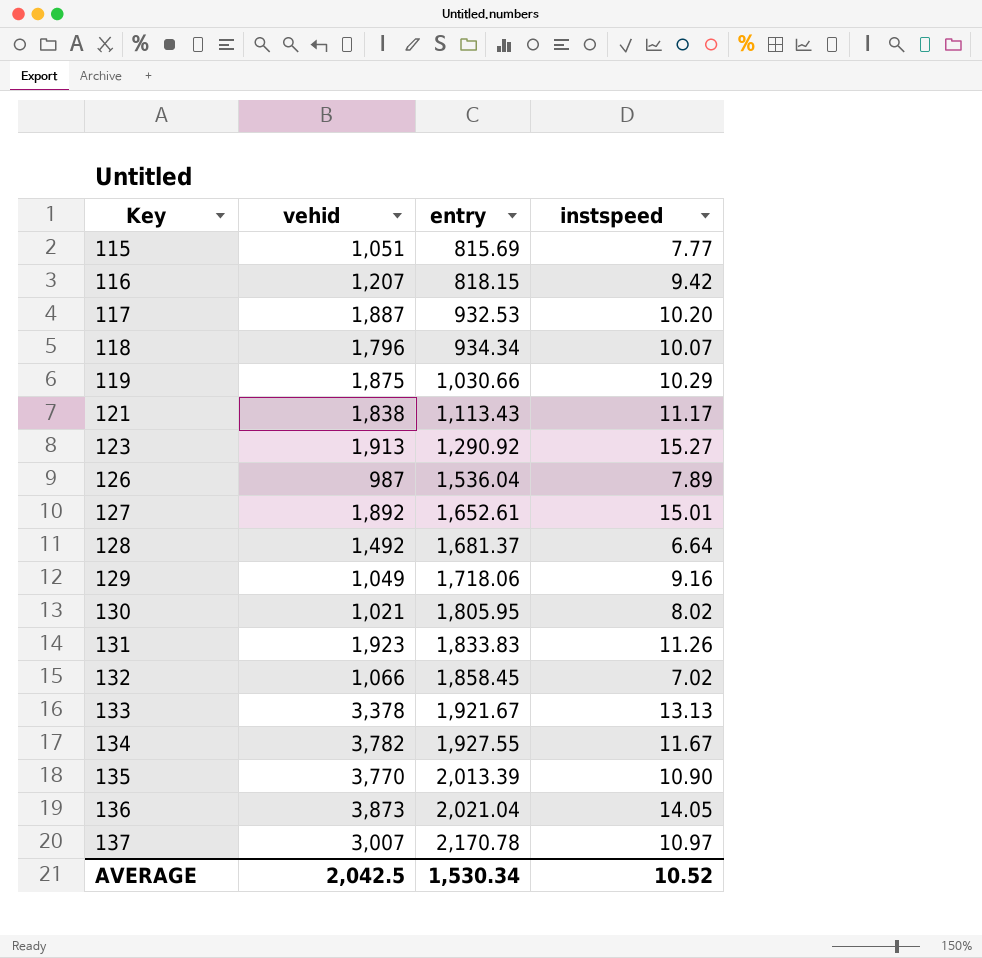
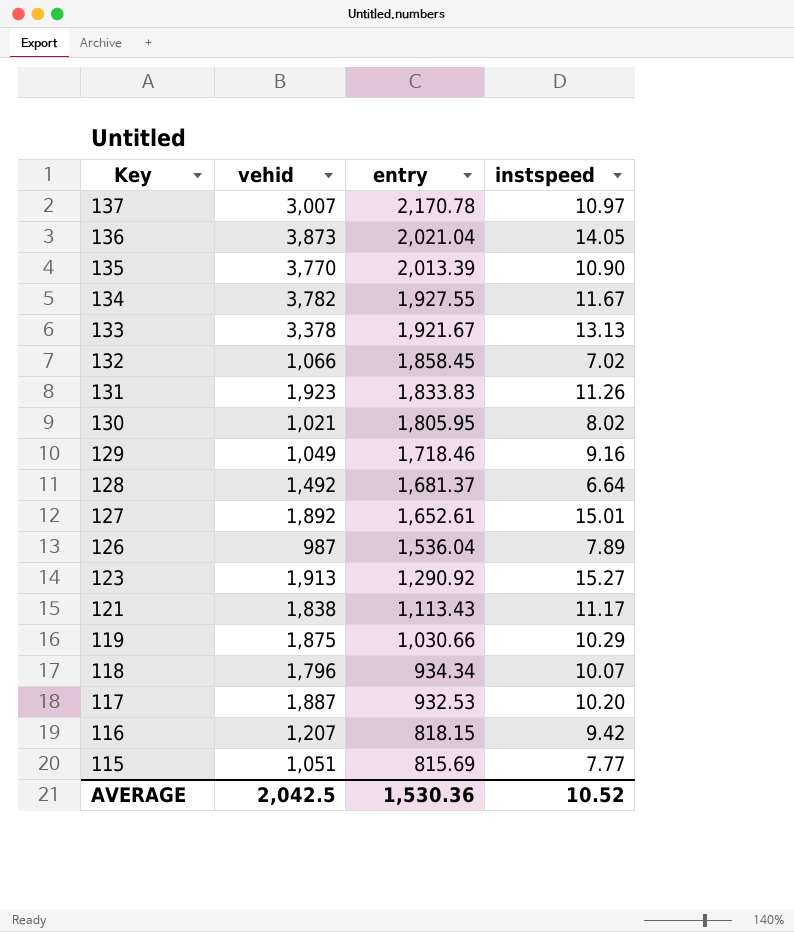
row order: Key ascending -> Key descending
129 | entry: 1,718.06 -> 1,718.46
AVERAGE | entry: 1,530.34 -> 1,530.36

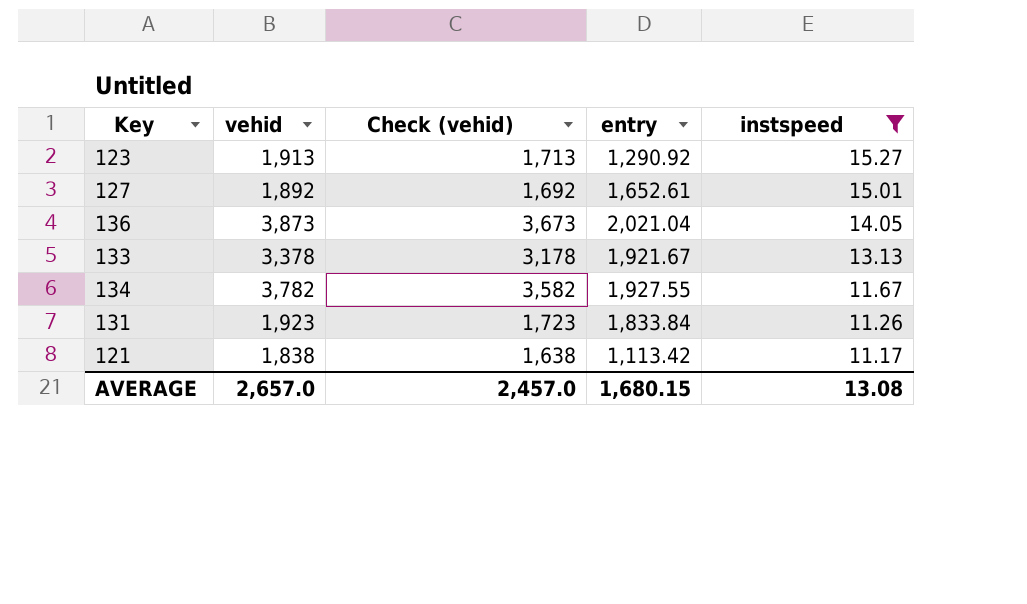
filter: none -> instspeed >= 11.17
row order: Key descending -> instspeed descending
column Check (vehid) | formula: none -> [vehid] - 200
131 | entry: 1,833.83 -> 1,833.84
121 | entry: 1,113.43 -> 1,113.42
AVERAGE | vehid: 2,042.5 -> 2,657.0
AVERAGE | entry: 1,530.36 -> 1,680.15
AVERAGE | instspeed: 10.52 -> 13.08

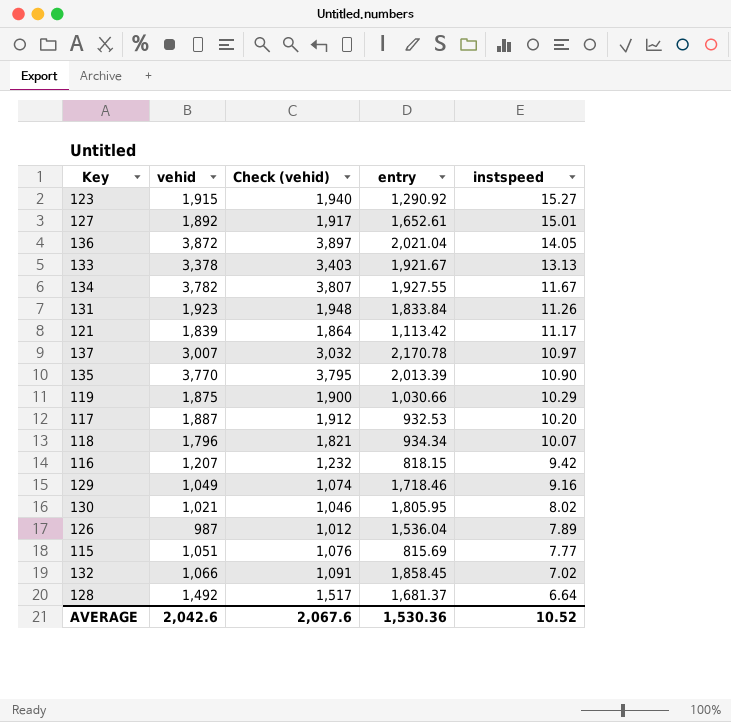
filter: instspeed >= 11.17 -> none
column Check (vehid) | formula: [vehid] - 200 -> [vehid] + 25
123 | vehid: 1,913 -> 1,915
136 | vehid: 3,873 -> 3,872
121 | vehid: 1,838 -> 1,839
AVERAGE | vehid: 2,657.0 -> 2,042.6
AVERAGE | Check (vehid): 2,457.0 -> 2,067.6
AVERAGE | entry: 1,680.15 -> 1,530.36
AVERAGE | instspeed: 13.08 -> 10.52

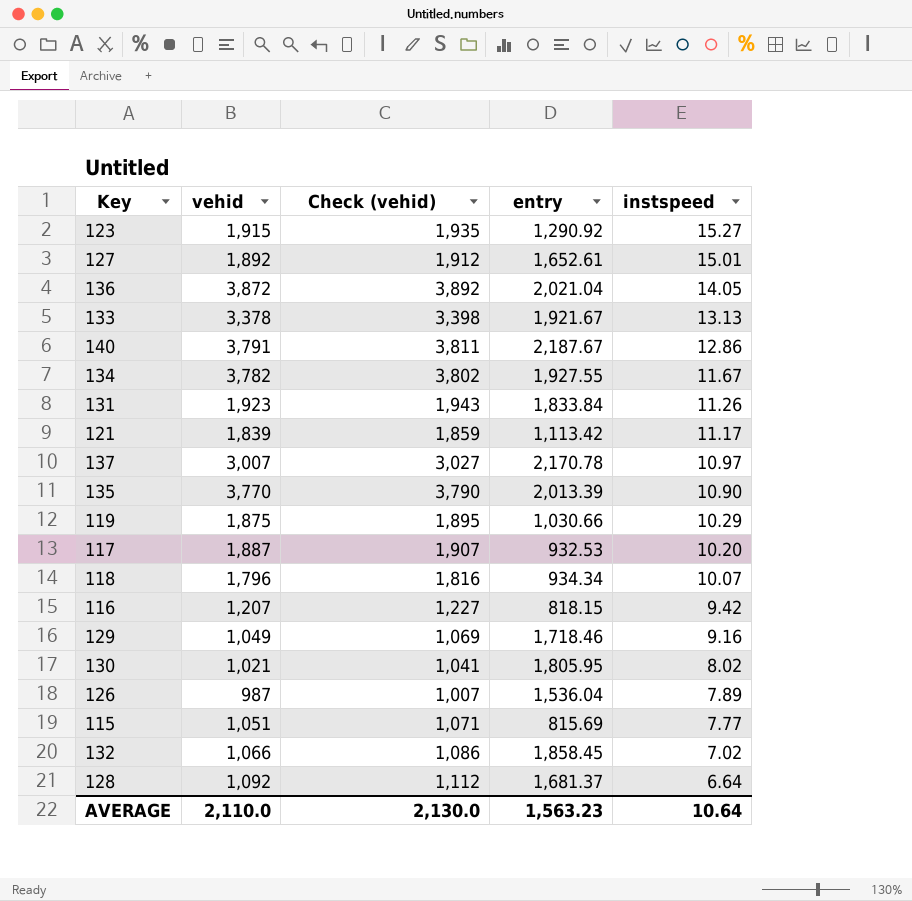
column Check (vehid) | formula: [vehid] + 25 -> [vehid] + 20
row 140: none -> 3,791 | 3,811 | 2,187.67 | 12.86
128 | vehid: 1,492 -> 1,092
AVERAGE | vehid: 2,042.6 -> 2,110.0
AVERAGE | Check (vehid): 2,067.6 -> 2,130.0
AVERAGE | entry: 1,530.36 -> 1,563.23
AVERAGE | instspeed: 10.52 -> 10.64

